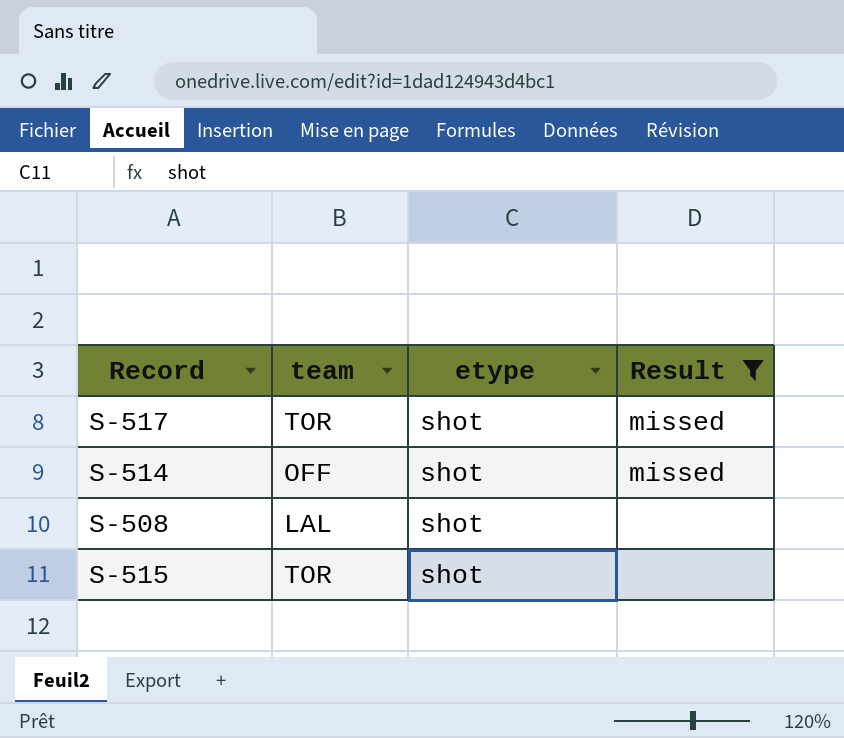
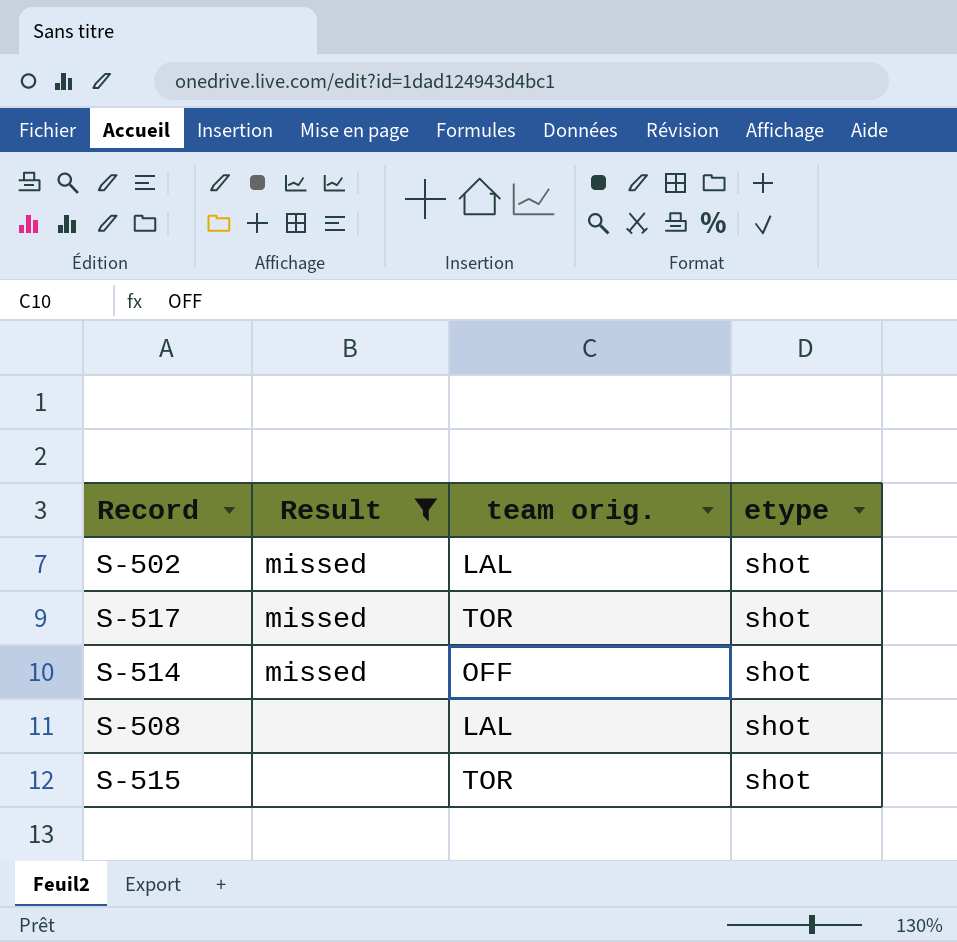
column Result | position: 4 -> 2
column name: team -> team orig.
row S-502: none -> missed | LAL | shot

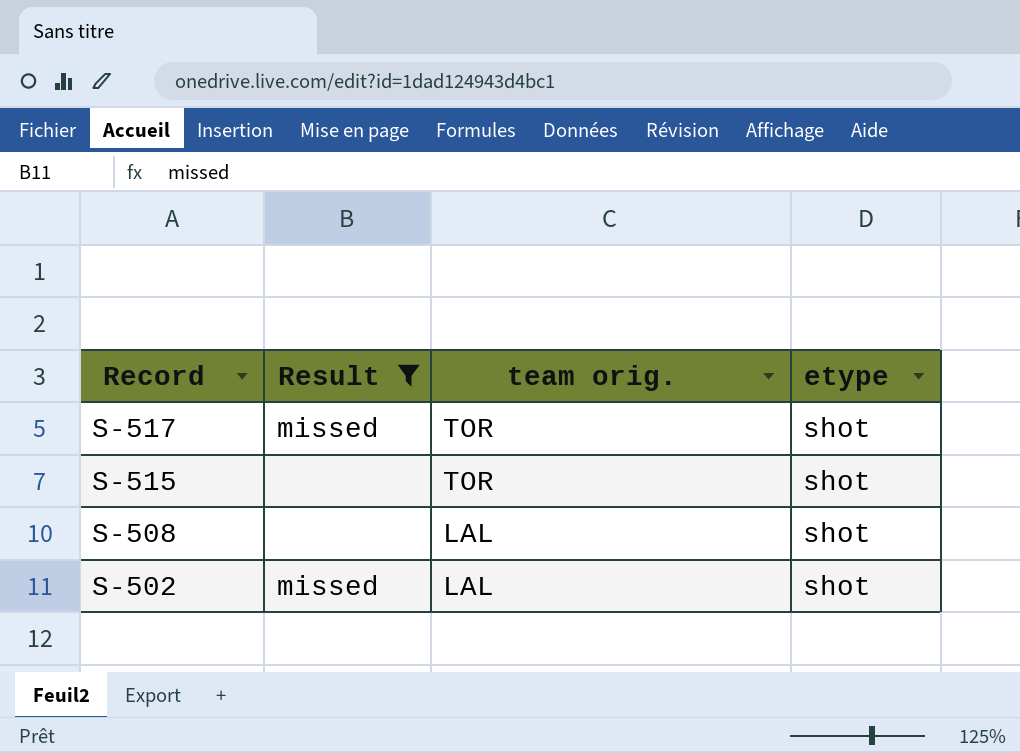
row order: none -> Record descending
row S-514: missed | OFF | shot -> none

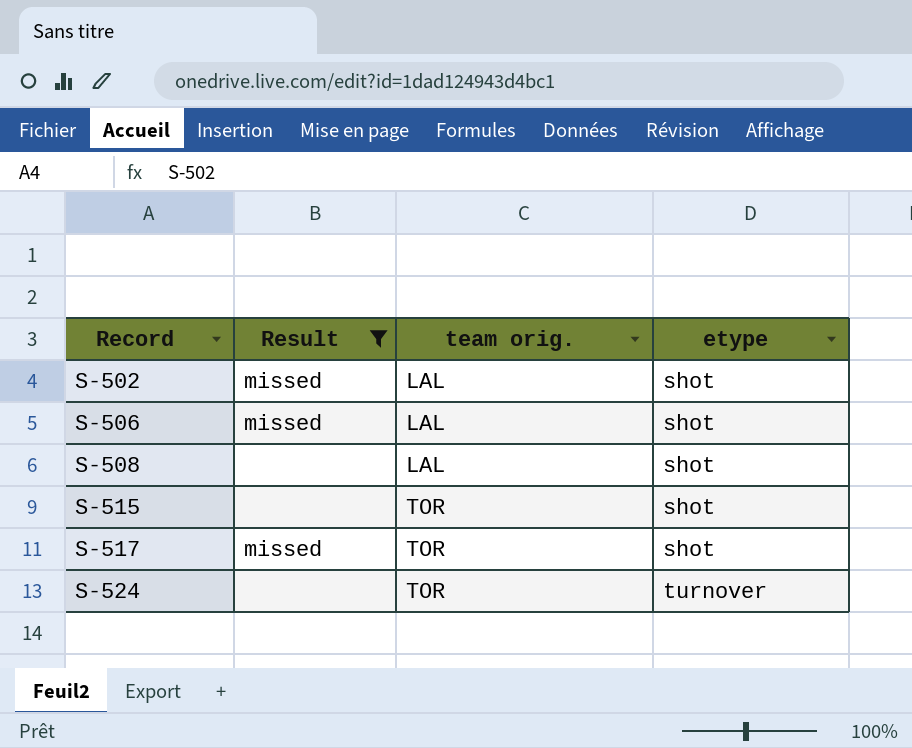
row order: Record descending -> Record ascending
row S-506: none -> missed | LAL | shot
row S-524: none -> none | TOR | turnover

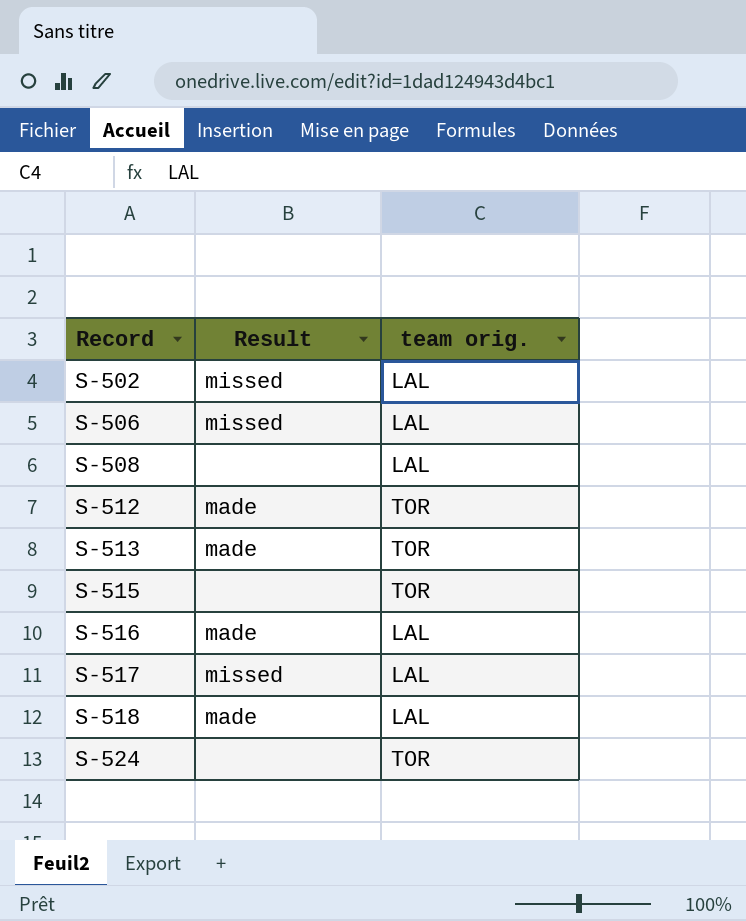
filter: Result != made -> none
column etype | position: 4 -> none
S-517 | team orig.: TOR -> LAL

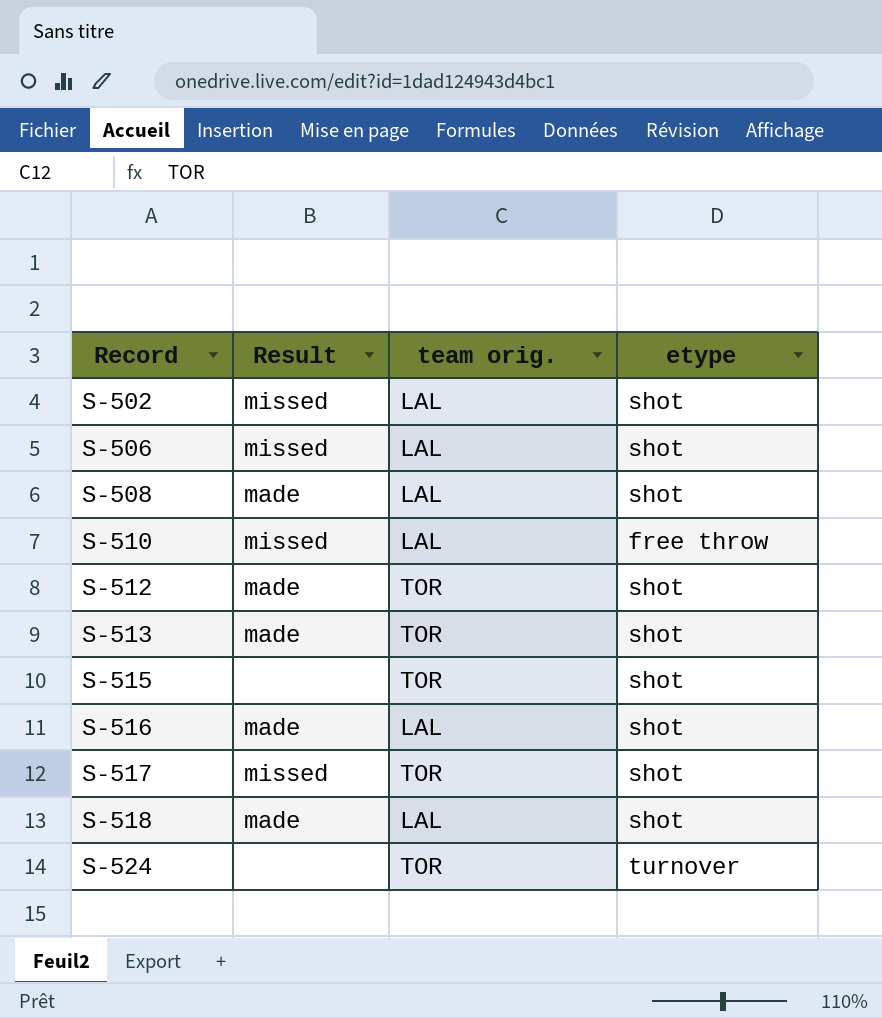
column etype | position: none -> 4
S-508 | Result: none -> made
row S-510: none -> missed | LAL | free throw
S-517 | team orig.: LAL -> TOR

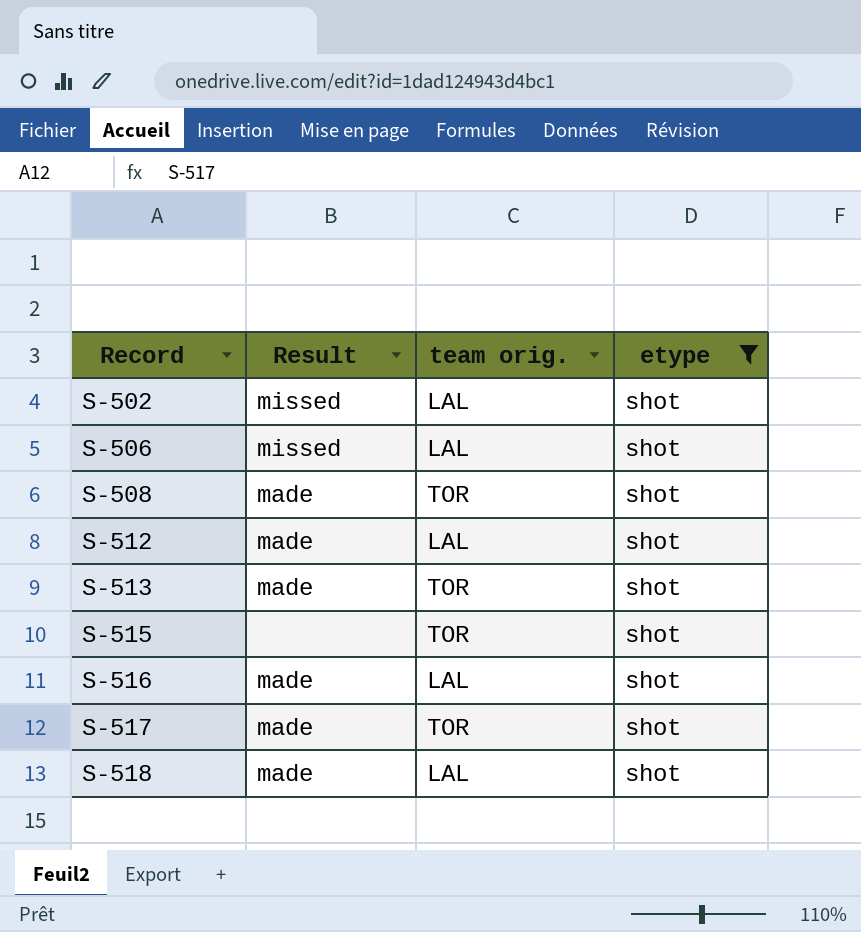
filter: none -> etype = shot
S-508 | team orig.: LAL -> TOR
S-512 | team orig.: TOR -> LAL
S-517 | Result: missed -> made

